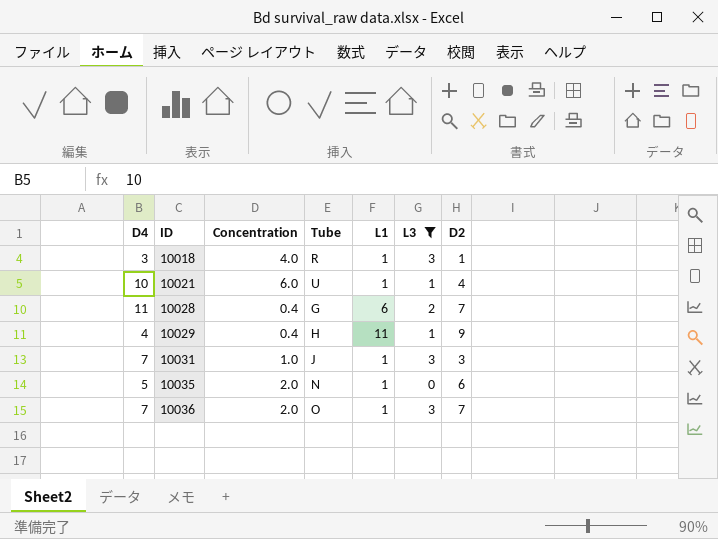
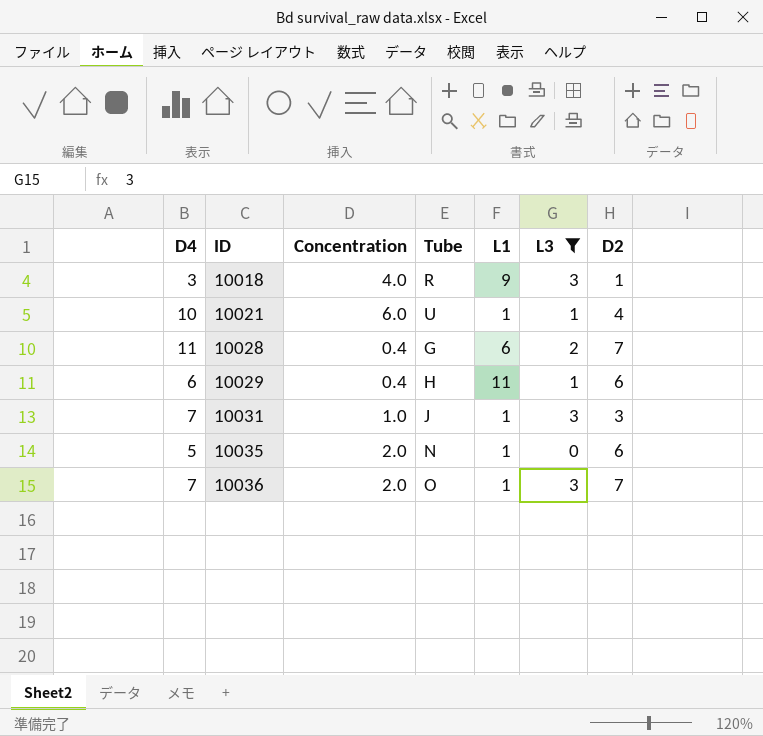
10018 | L1: 1 -> 9
10029 | D4: 4 -> 6
10029 | D2: 9 -> 6

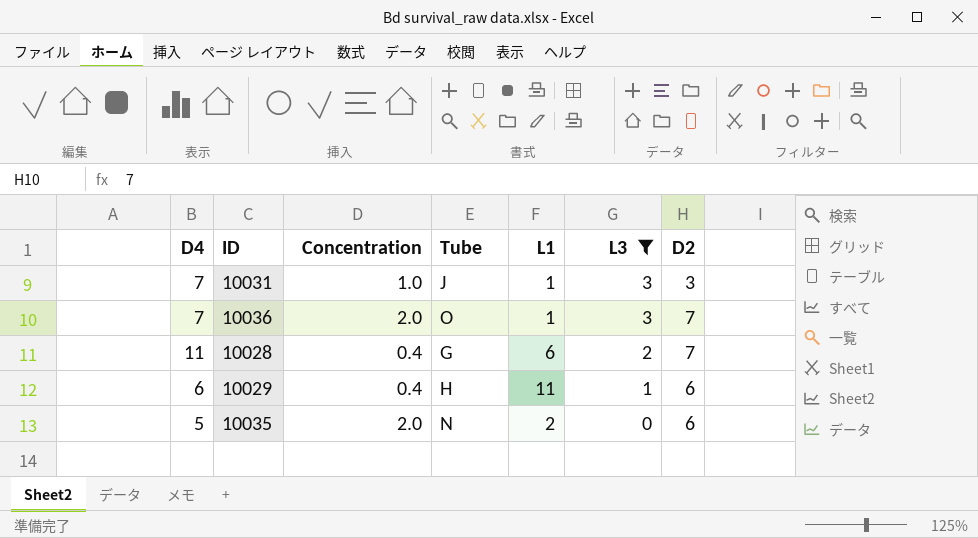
row order: ID ascending -> L3 descending
row 10018: 3 | 4.0 | R | 9 | 3 | 1 -> none
row 10021: 10 | 6.0 | U | 1 | 1 | 4 -> none
10035 | L1: 1 -> 2

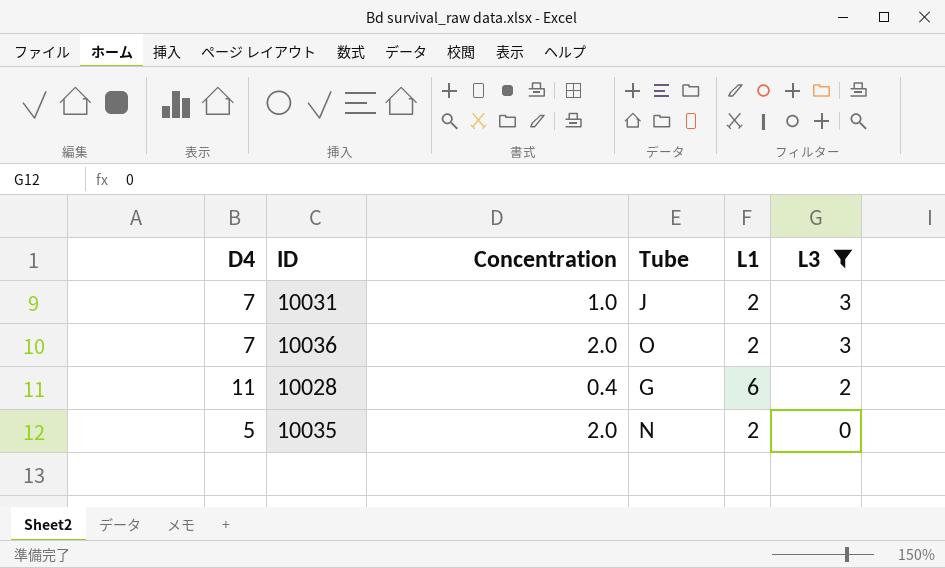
column D2 | position: 7 -> none
row 10029: 6 | 0.4 | H | 11 | 1 | 6 -> none
10031 | L1: 1 -> 2
10036 | L1: 1 -> 2

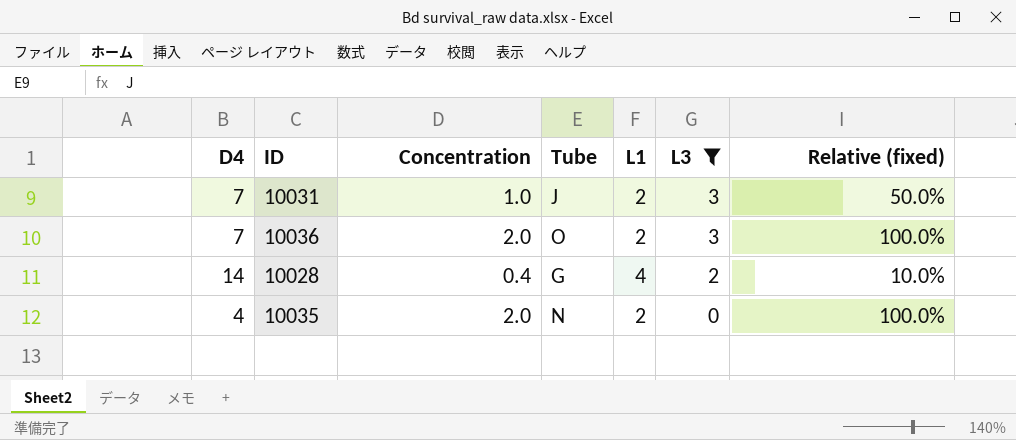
column Relative (fixed) | formula: none -> [Concentration] / [L1]
10028 | D4: 11 -> 14
10028 | L1: 6 -> 4
10035 | D4: 5 -> 4

